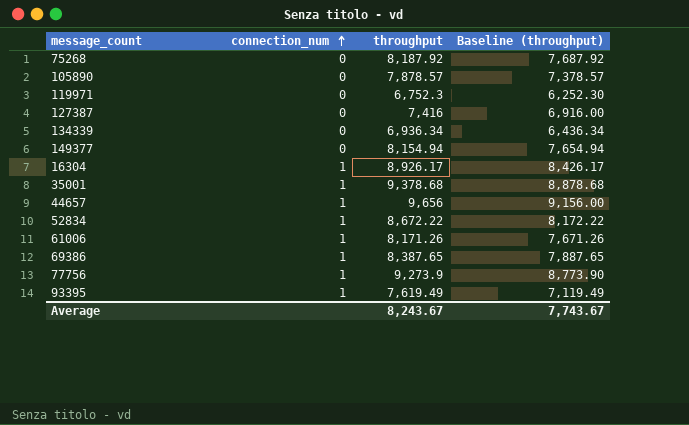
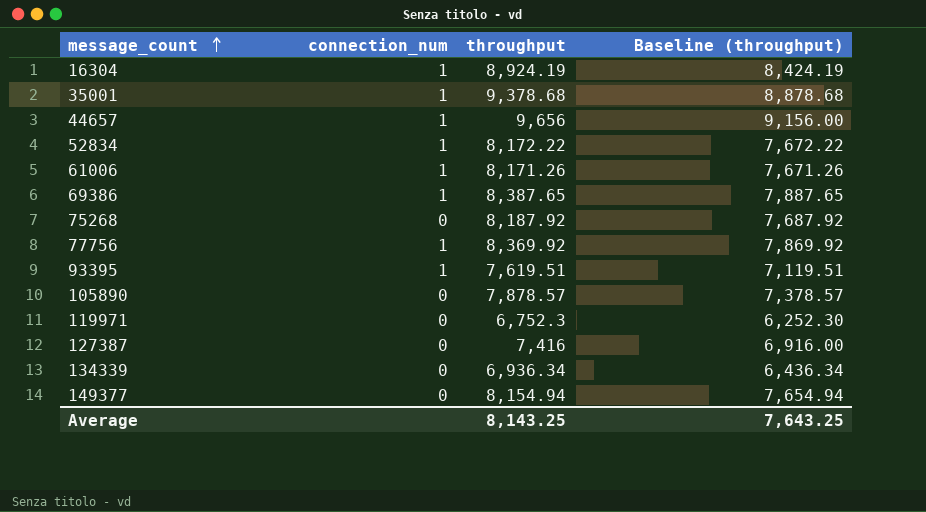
row order: connection_num ascending -> message_count ascending
16304 | throughput: 8,926.17 -> 8,924.19
16304 | Baseline (throughput): 8,426.17 -> 8,424.19
52834 | throughput: 8,672.22 -> 8,172.22
52834 | Baseline (throughput): 8,172.22 -> 7,672.22
77756 | throughput: 9,273.9 -> 8,369.92
77756 | Baseline (throughput): 8,773.90 -> 7,869.92
93395 | throughput: 7,619.49 -> 7,619.51
93395 | Baseline (throughput): 7,119.49 -> 7,119.51
Average | throughput: 8,243.67 -> 8,143.25
Average | Baseline (throughput): 7,743.67 -> 7,643.25

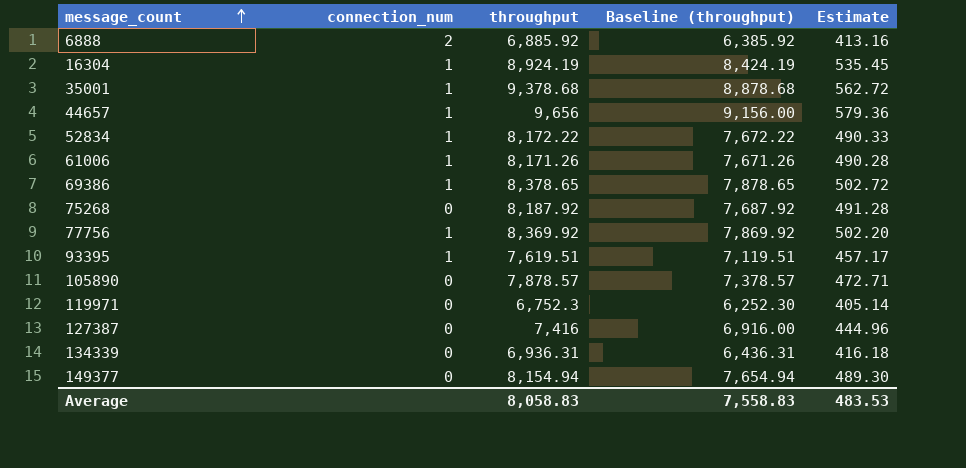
column Estimate | formula: none -> [throughput] * 0.06
row 6888: none -> 2 | 6,885.92 | 6,385.92 | 413.16
69386 | throughput: 8,387.65 -> 8,378.65
69386 | Baseline (throughput): 7,887.65 -> 7,878.65
134339 | throughput: 6,936.34 -> 6,936.31
134339 | Baseline (throughput): 6,436.34 -> 6,436.31
Average | throughput: 8,143.25 -> 8,058.83
Average | Baseline (throughput): 7,643.25 -> 7,558.83

